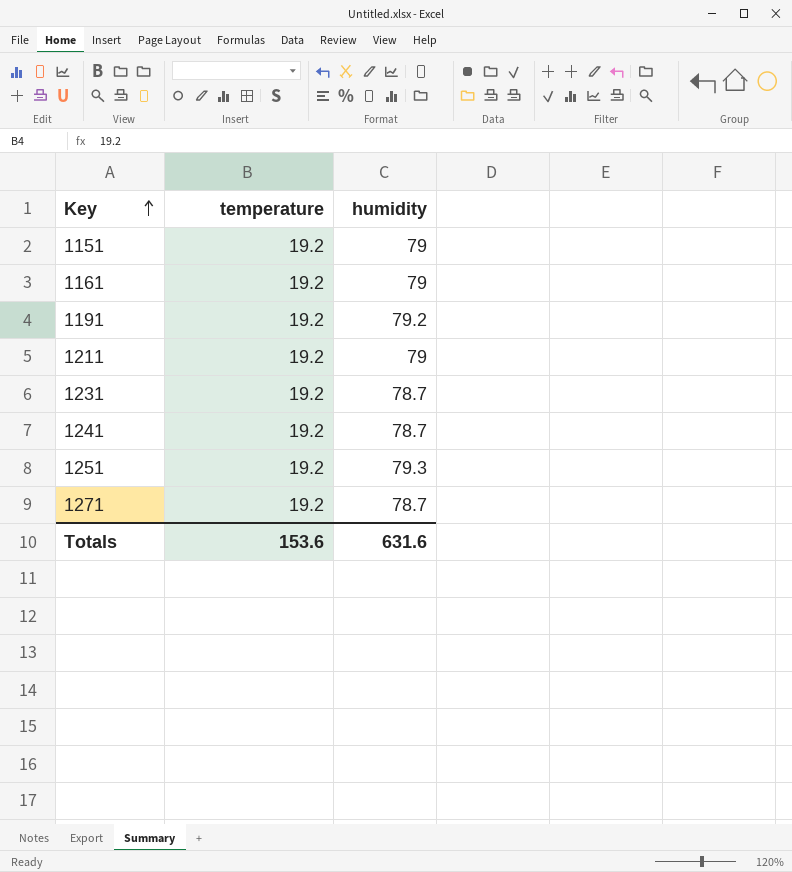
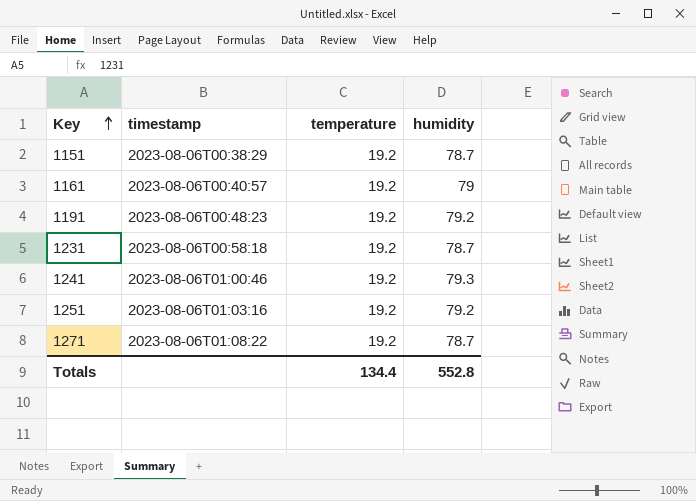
column timestamp | position: none -> 2
row 1211: 19.2 | 79 -> none
1151 | humidity: 79 -> 78.7
1241 | humidity: 78.7 -> 79.3
1251 | humidity: 79.3 -> 79.2
Totals | temperature: 153.6 -> 134.4
Totals | humidity: 631.6 -> 552.8

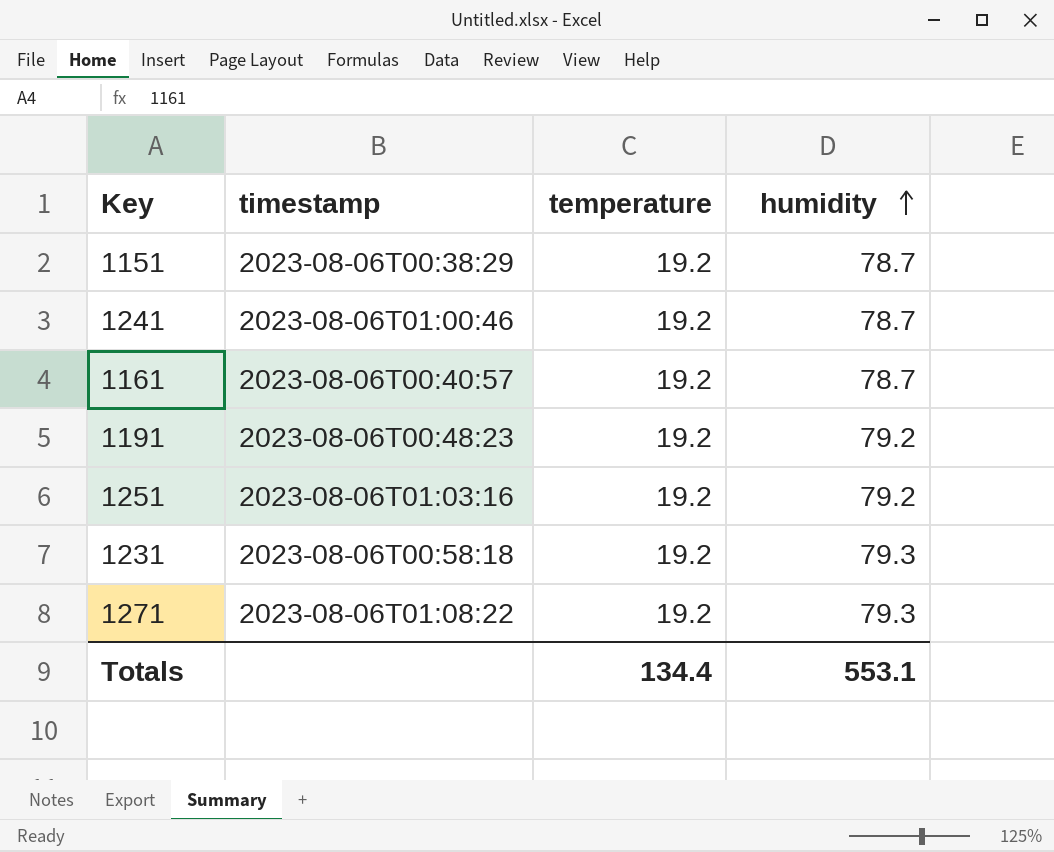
row order: Key ascending -> humidity ascending
1241 | humidity: 79.3 -> 78.7
1161 | humidity: 79 -> 78.7
1231 | humidity: 78.7 -> 79.3
1271 | humidity: 78.7 -> 79.3
Totals | humidity: 552.8 -> 553.1

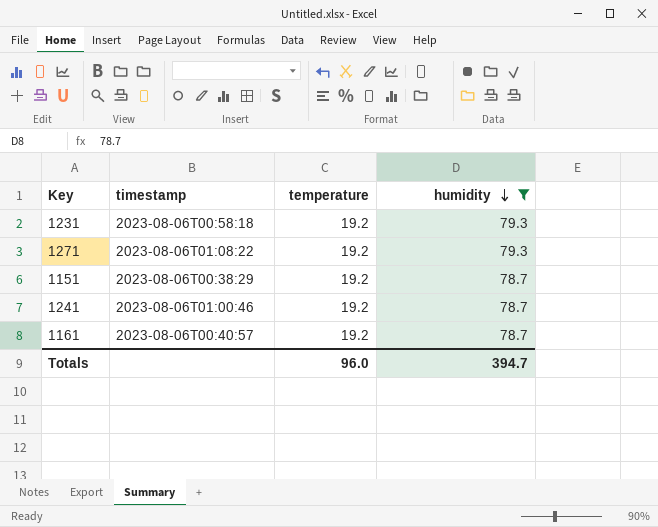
filter: none -> humidity != 79.2
row order: humidity ascending -> humidity descending
Totals | temperature: 134.4 -> 96.0
Totals | humidity: 553.1 -> 394.7

